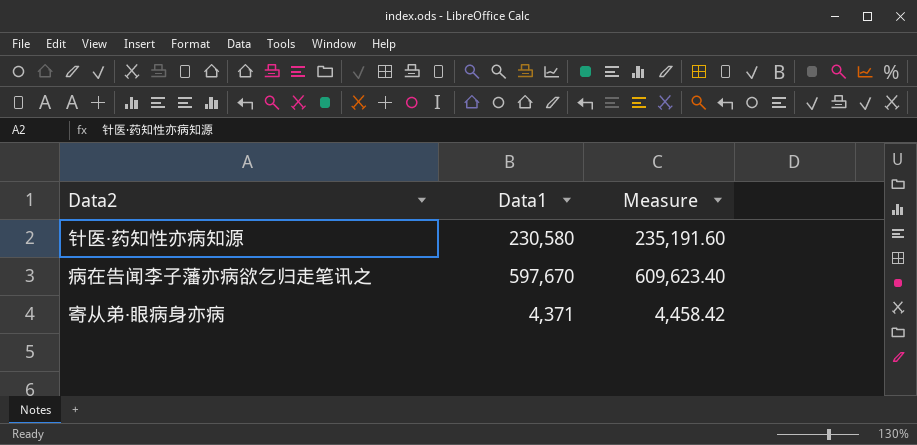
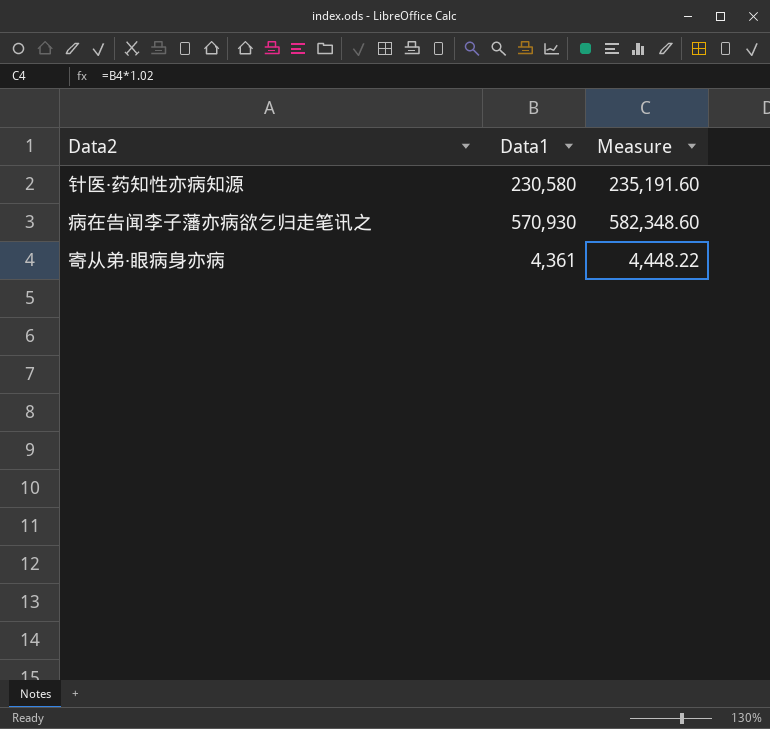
病在告闻李子藩亦病欲乞归走笔讯之 | Data1: 597,670 -> 570,930
病在告闻李子藩亦病欲乞归走笔讯之 | Measure: 609,623.40 -> 582,348.60
寄从弟·眼病身亦病 | Data1: 4,371 -> 4,361
寄从弟·眼病身亦病 | Measure: 4,458.42 -> 4,448.22

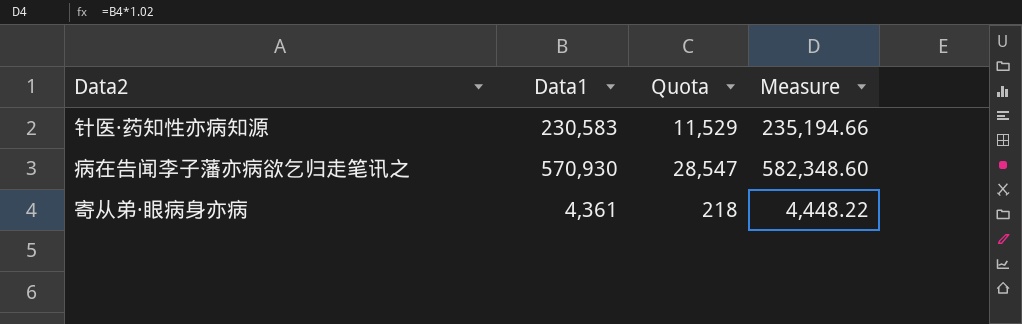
column Quota | formula: none -> [Data1] * 0.05
针医·药知性亦病知源 | Data1: 230,580 -> 230,583
针医·药知性亦病知源 | Measure: 235,191.60 -> 235,194.66

